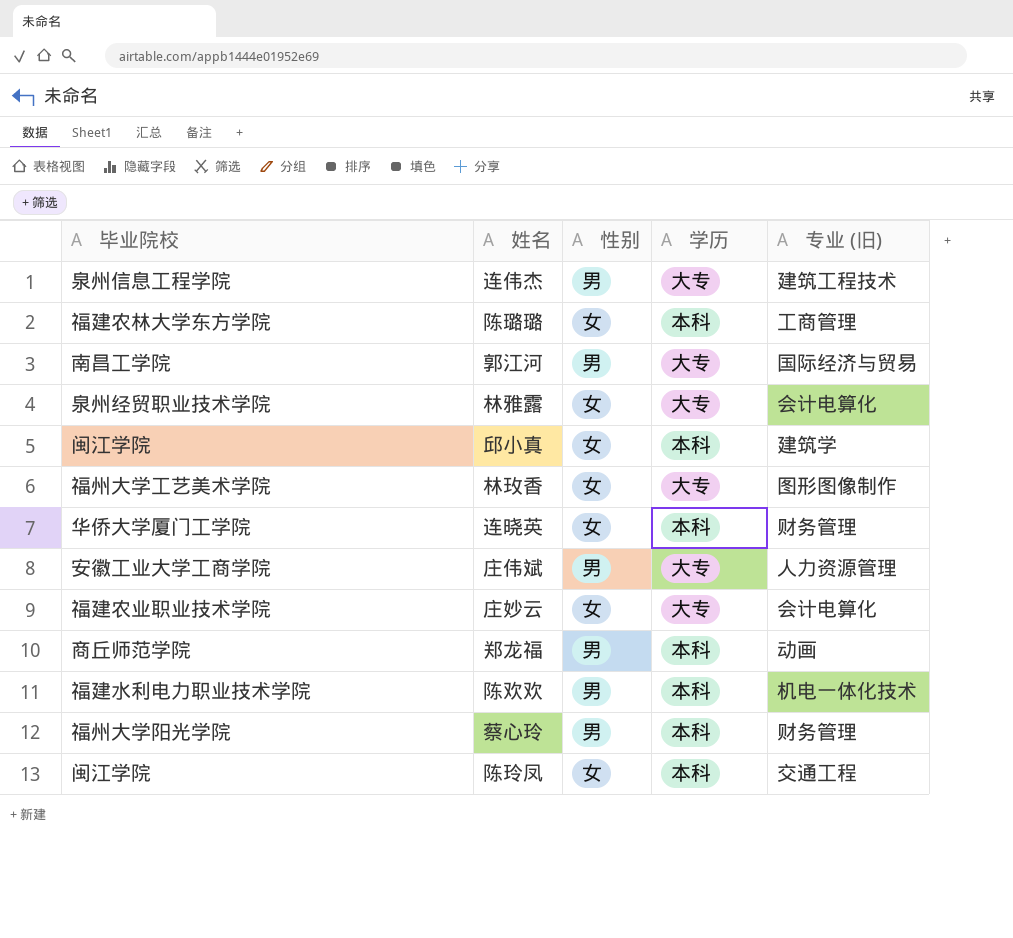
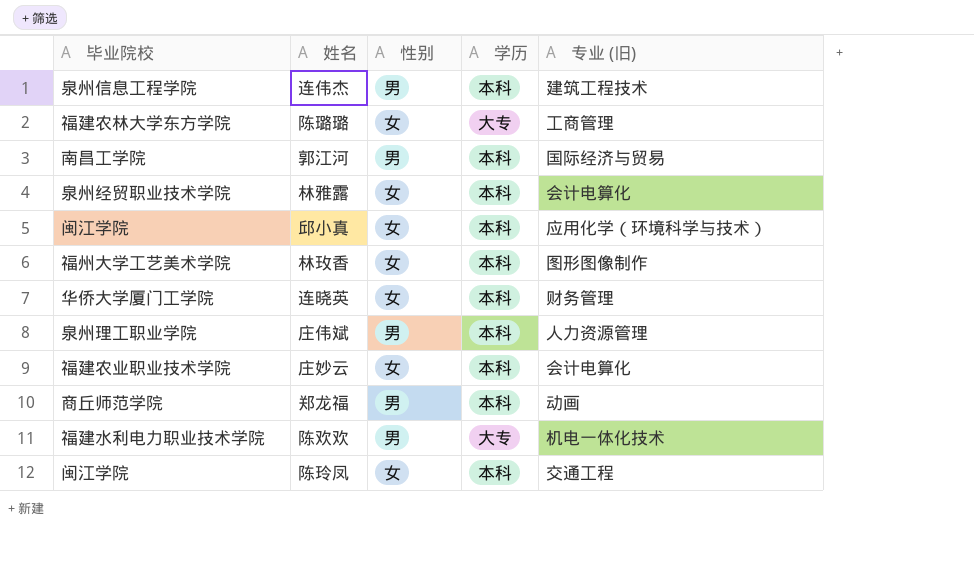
row 蔡心玲: 福州大学阳光学院 | 男 | 本科 | 财务管理 -> none
连伟杰 | 学历: 大专 -> 本科
陈璐璐 | 学历: 本科 -> 大专
郭江河 | 学历: 大专 -> 本科
林雅露 | 学历: 大专 -> 本科
邱小真 | 专业 (旧): 建筑学 -> 应用化学（环境科学与技术）
林玫香 | 学历: 大专 -> 本科
庄伟斌 | 毕业院校: 安徽工业大学工商学院 -> 泉州理工职业学院
庄伟斌 | 学历: 大专 -> 本科
庄妙云 | 学历: 大专 -> 本科
陈欢欢 | 学历: 本科 -> 大专

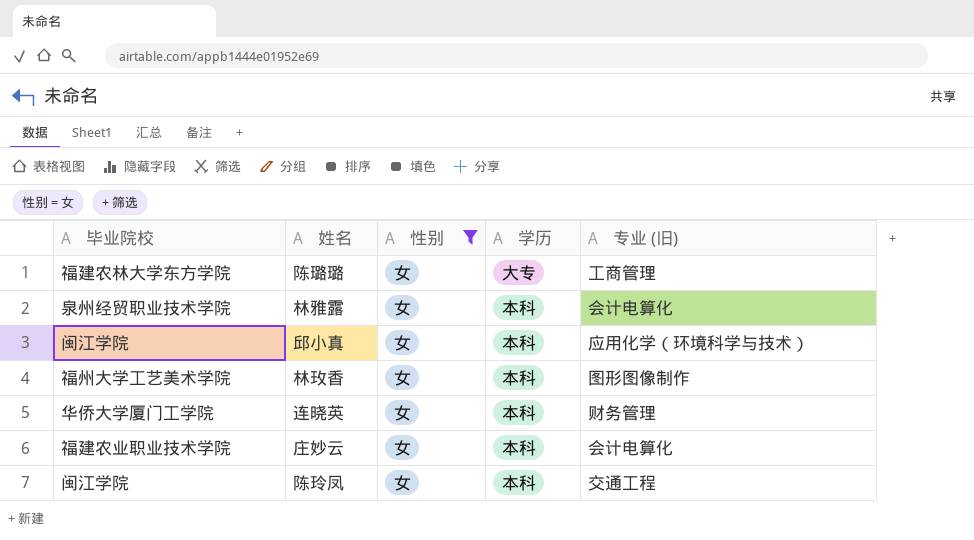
filter: none -> 性别 = 女

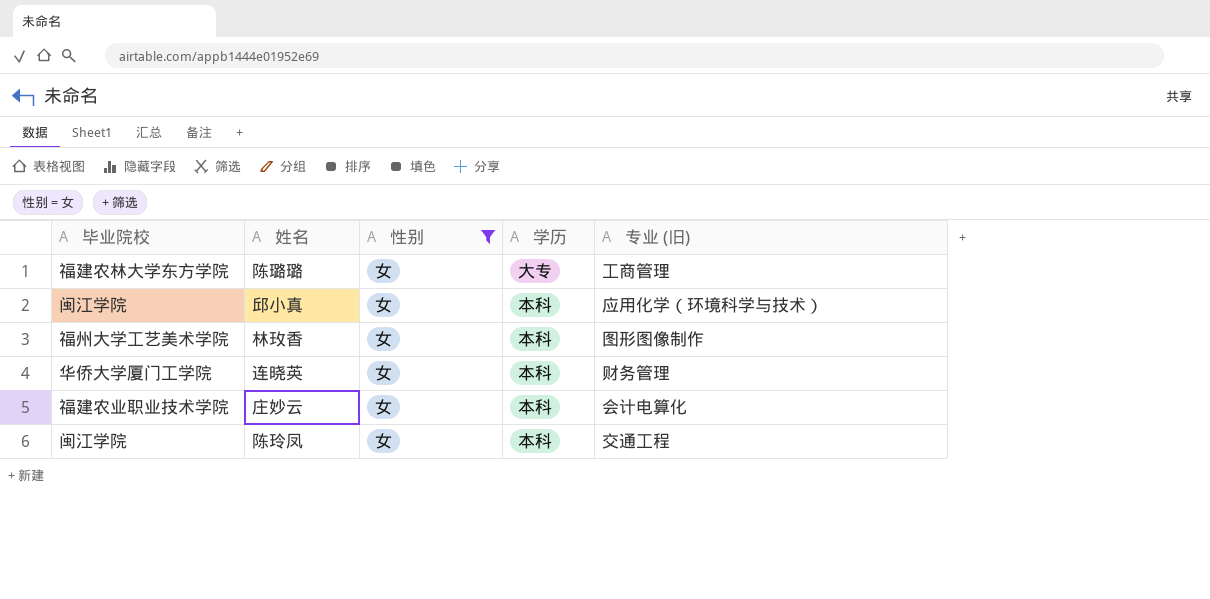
row 林雅露: 泉州经贸职业技术学院 | 女 | 本科 | 会计电算化 -> none

